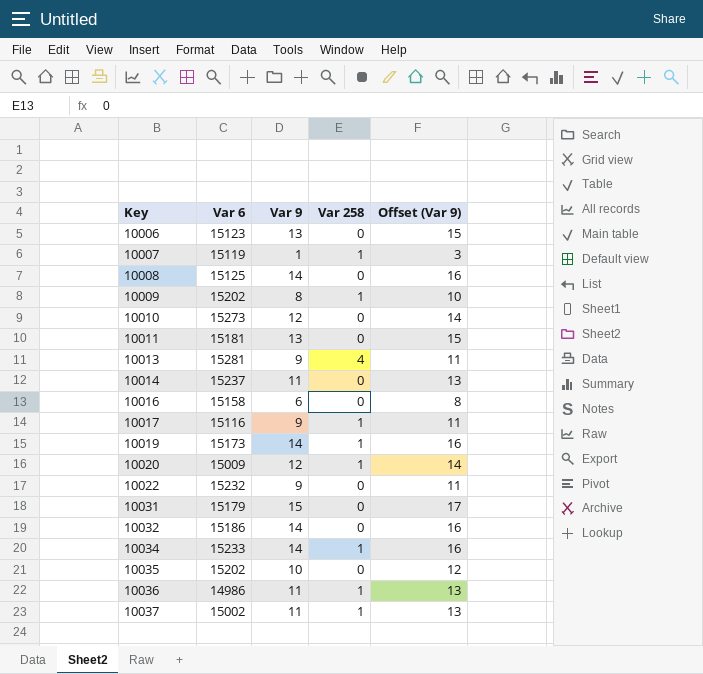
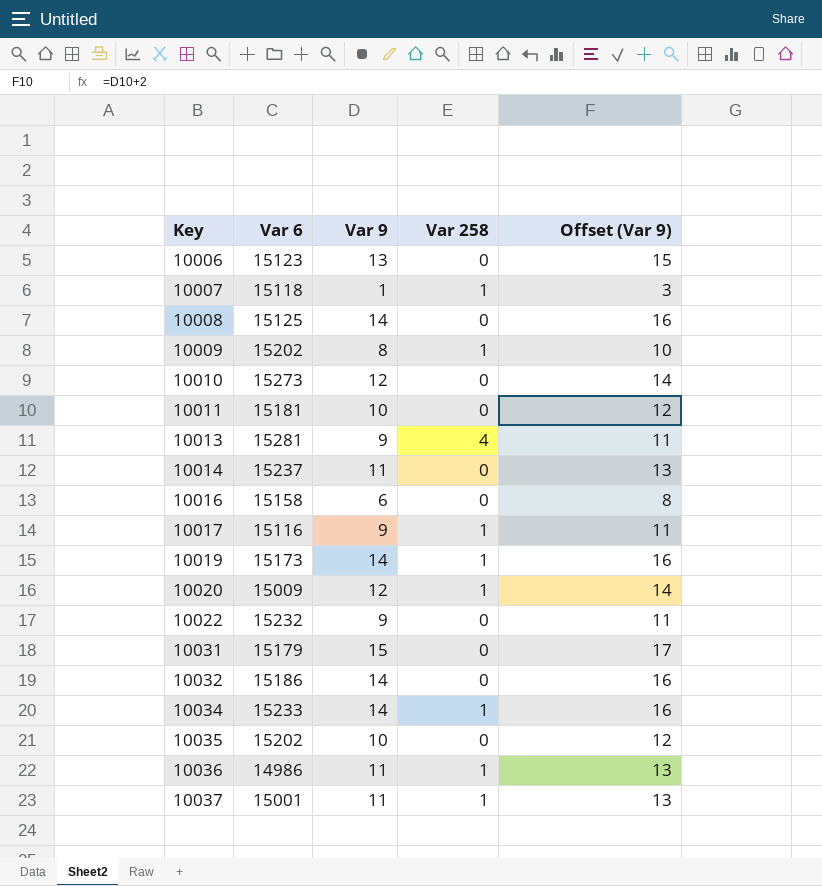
10007 | Var 6: 15119 -> 15118
10011 | Var 9: 13 -> 10
10011 | Offset (Var 9): 15 -> 12
10037 | Var 6: 15002 -> 15001

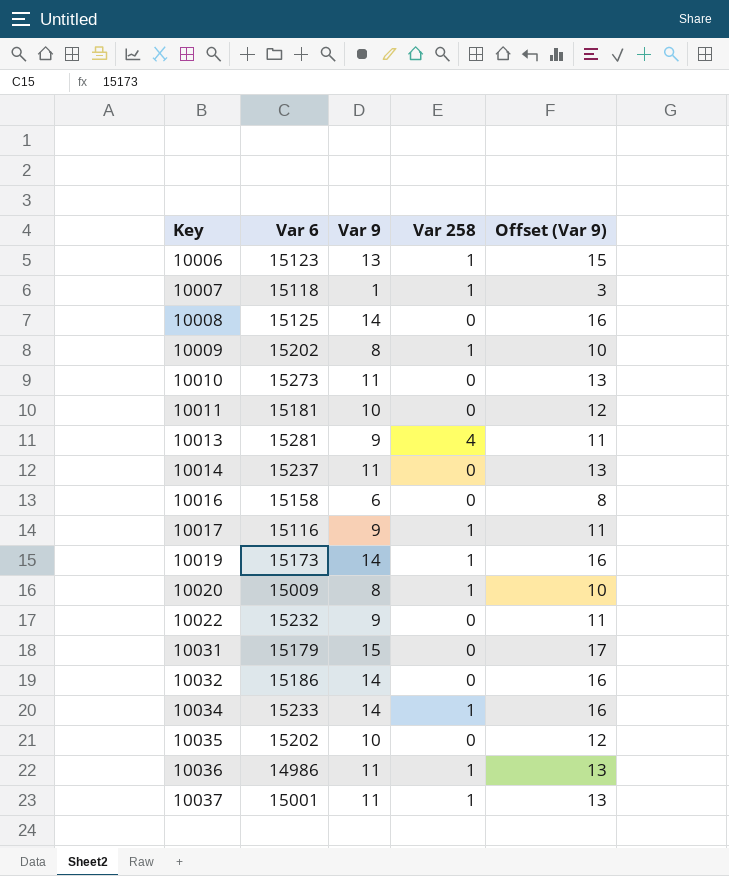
10006 | Var 258: 0 -> 1
10010 | Var 9: 12 -> 11
10010 | Offset (Var 9): 14 -> 13
10020 | Var 9: 12 -> 8
10020 | Offset (Var 9): 14 -> 10

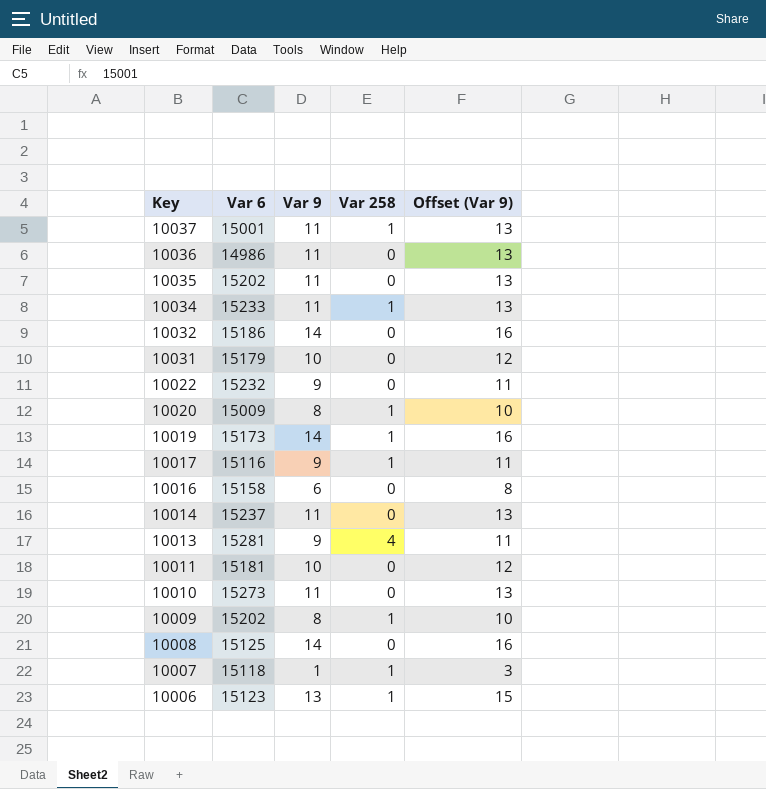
row order: Key ascending -> Key descending
10036 | Var 258: 1 -> 0
10035 | Var 9: 10 -> 11
10035 | Offset (Var 9): 12 -> 13
10034 | Var 9: 14 -> 11
10034 | Offset (Var 9): 16 -> 13
10031 | Var 9: 15 -> 10
10031 | Offset (Var 9): 17 -> 12

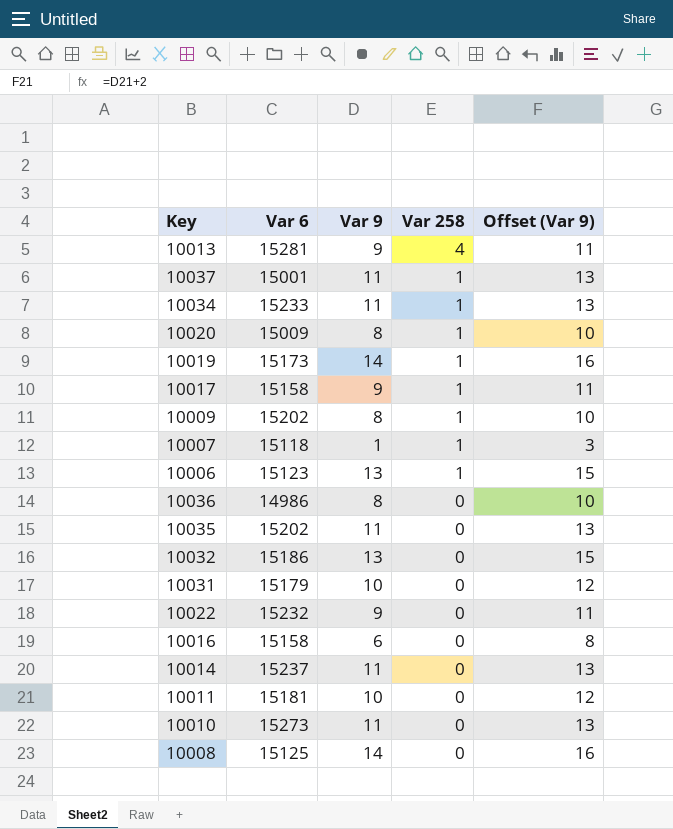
row order: Key descending -> Var 258 descending
10017 | Var 6: 15116 -> 15158
10036 | Var 9: 11 -> 8
10036 | Offset (Var 9): 13 -> 10
10032 | Var 9: 14 -> 13
10032 | Offset (Var 9): 16 -> 15

